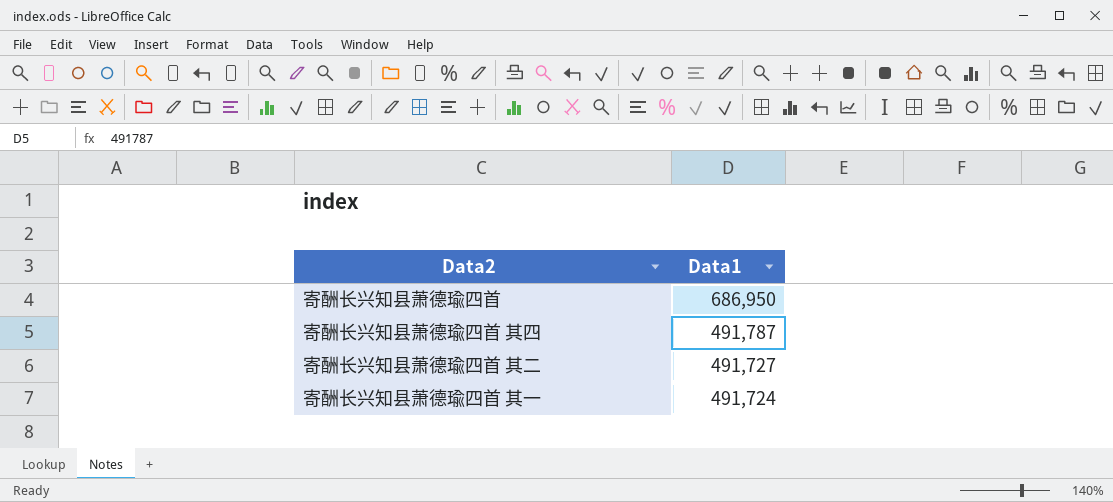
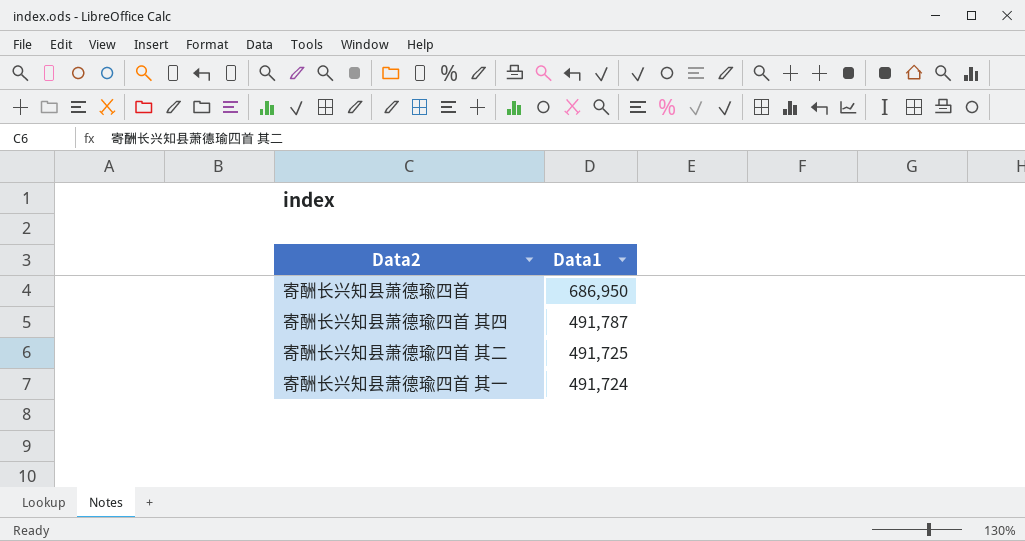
寄酬长兴知县萧德瑜四首 其二 | Data1: 491,727 -> 491,725

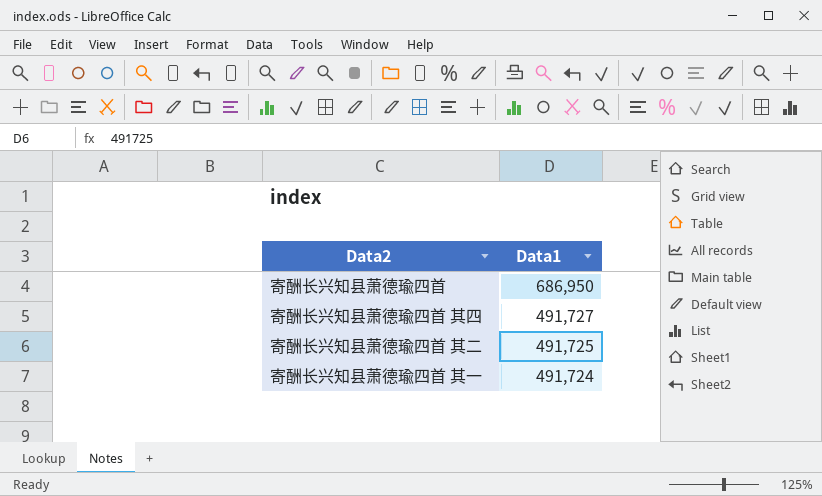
寄酬长兴知县萧德瑜四首 其四 | Data1: 491,787 -> 491,727

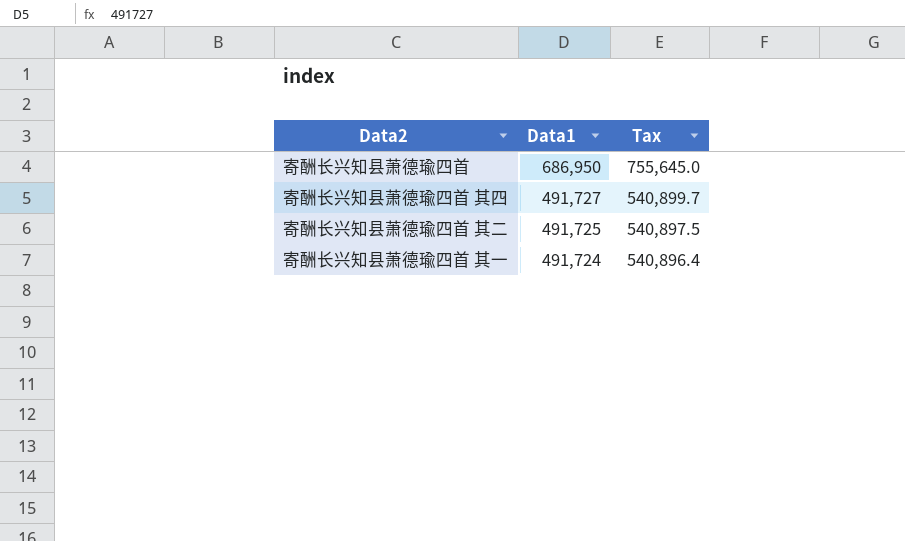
column Tax | formula: none -> [Data1] * 1.1

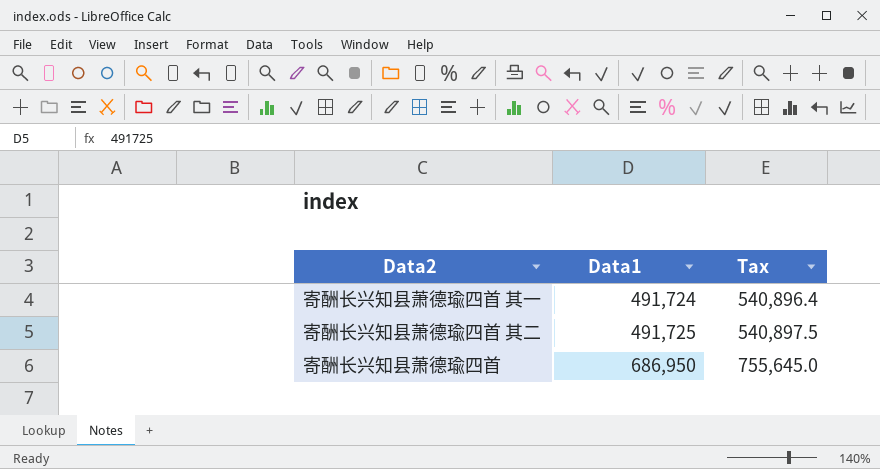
row order: Data1 descending -> Data1 ascending
row 寄酬长兴知县萧德瑜四首 其四: 491,727 | 540,899.7 -> none

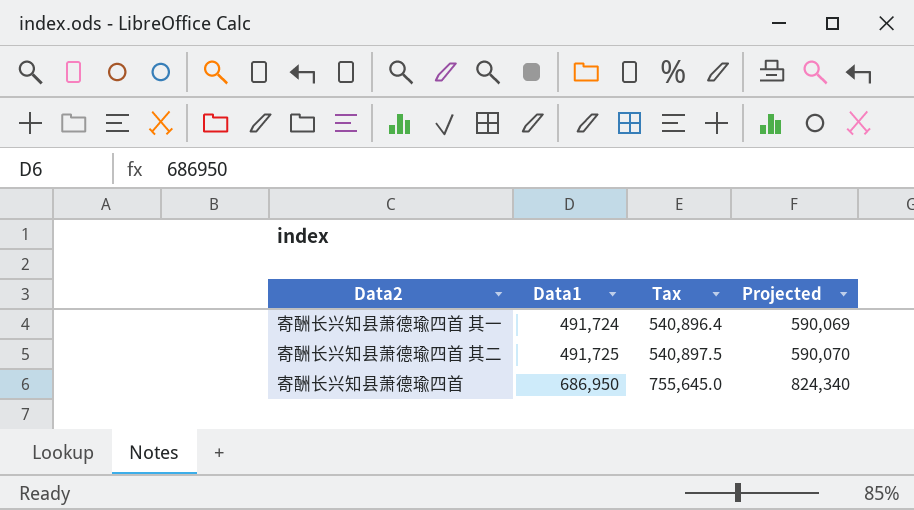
column Projected | formula: none -> [Data1] * 1.2

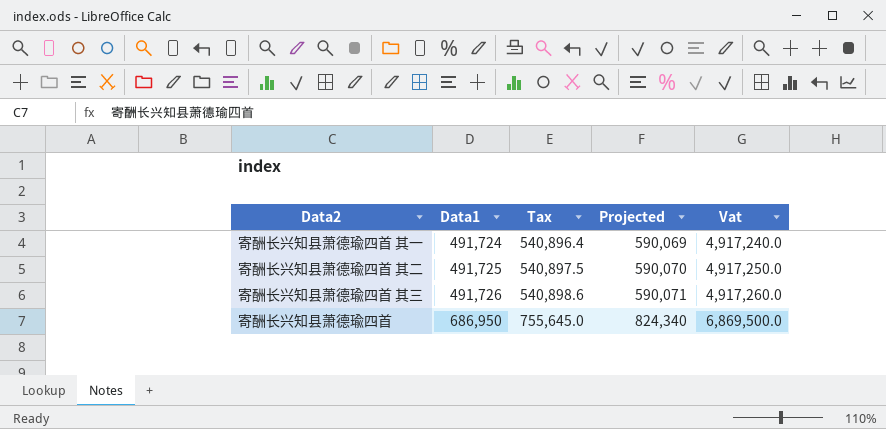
column Vat | formula: none -> [Data1] * 10
row 寄酬长兴知县萧德瑜四首 其三: none -> 491,726 | 540,898.6 | 590,071 | 4,917,260.0

